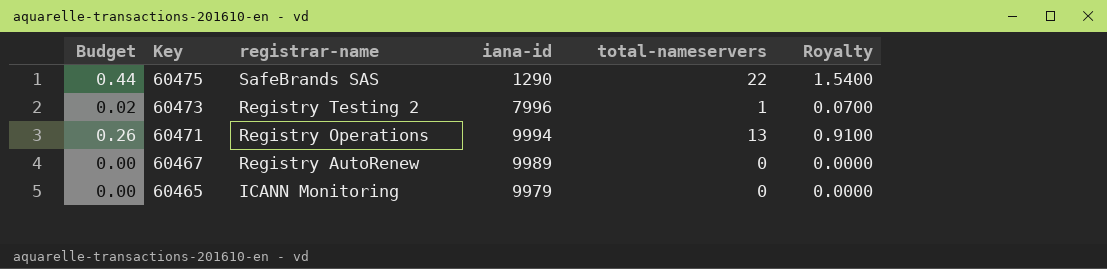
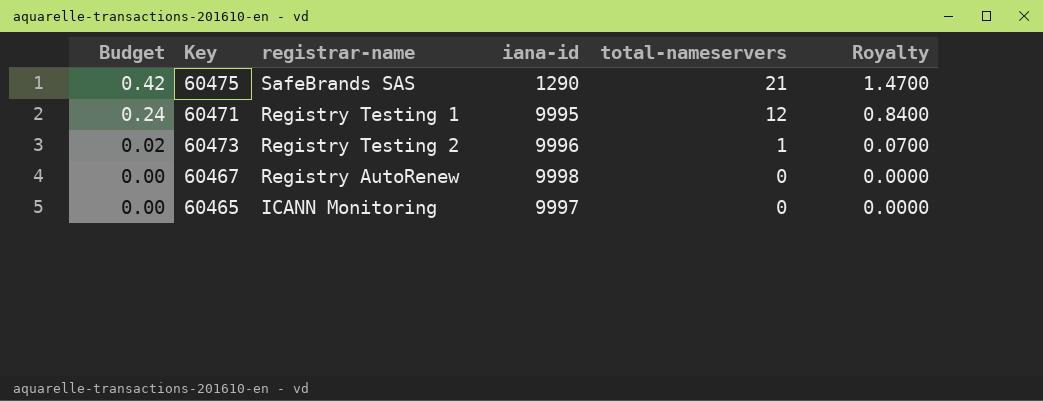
row order: Key descending -> Budget descending
60475 | Budget: 0.44 -> 0.42
60475 | total-nameservers: 22 -> 21
60475 | Royalty: 1.5400 -> 1.4700
60471 | Budget: 0.26 -> 0.24
60471 | registrar-name: Registry Operations -> Registry Testing 1
60471 | iana-id: 9994 -> 9995
60471 | total-nameservers: 13 -> 12
60471 | Royalty: 0.9100 -> 0.8400
60473 | iana-id: 7996 -> 9996
60467 | iana-id: 9989 -> 9998
60465 | iana-id: 9979 -> 9997

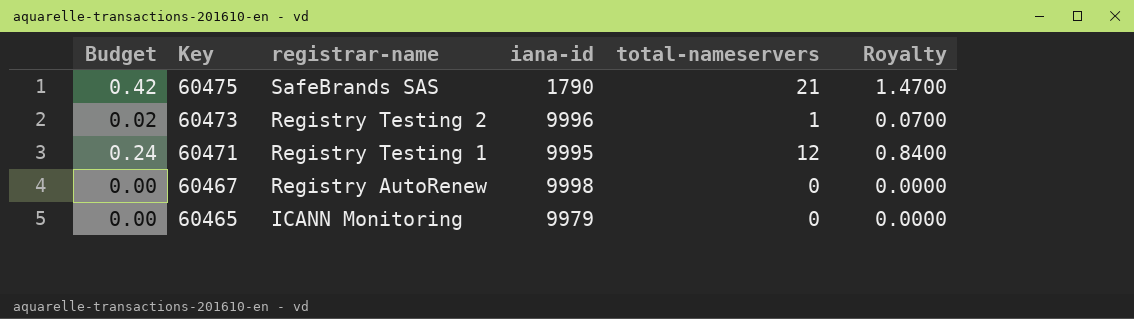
row order: Budget descending -> Key descending
60475 | iana-id: 1290 -> 1790
60465 | iana-id: 9997 -> 9979

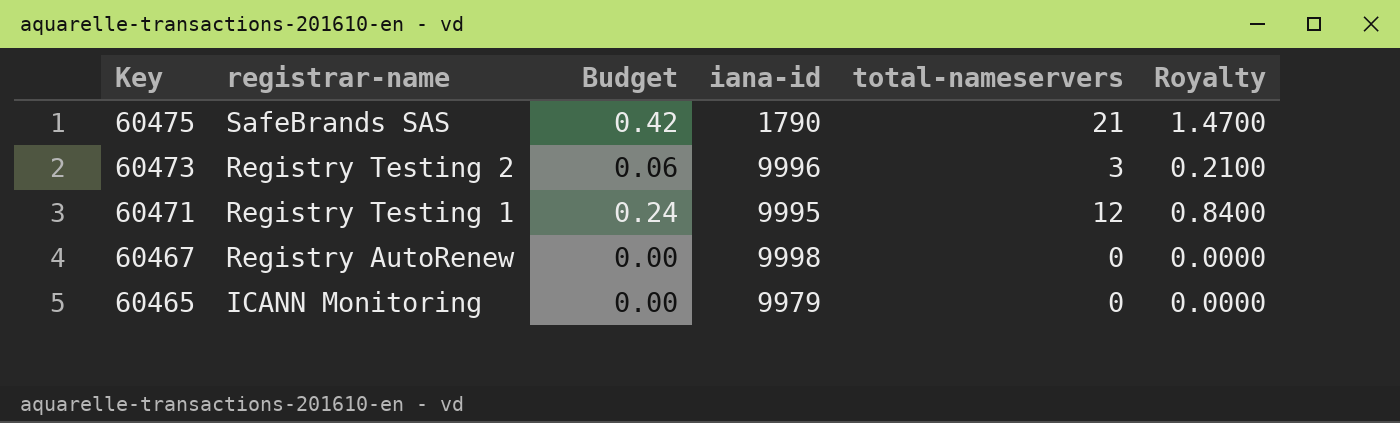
column Budget | position: 1 -> 3
60473 | Budget: 0.02 -> 0.06
60473 | total-nameservers: 1 -> 3
60473 | Royalty: 0.0700 -> 0.2100

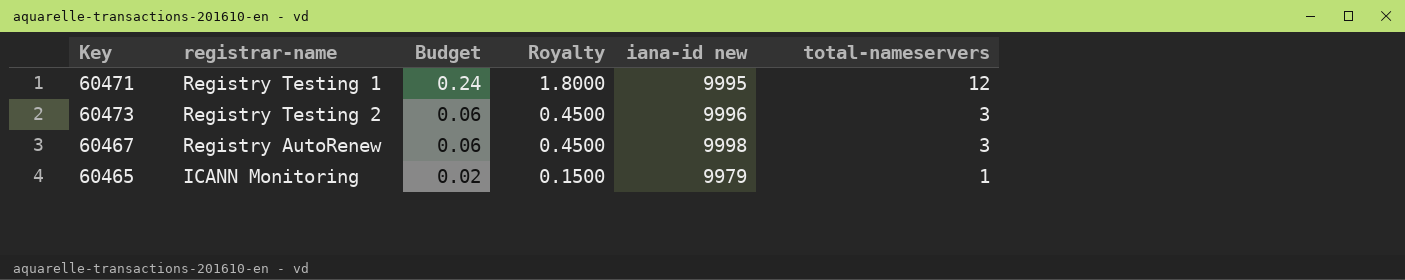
row order: Key descending -> Budget descending
column Royalty | formula: [total-nameservers] * 0.07 -> [total-nameservers] * 0.15
column Royalty | position: 6 -> 4
column name: iana-id -> iana-id new
row 60475: SafeBrands SAS | 0.42 | 1790 | 21 | 1.4700 -> none
60467 | Budget: 0.00 -> 0.06
60467 | total-nameservers: 0 -> 3
60465 | Budget: 0.00 -> 0.02
60465 | total-nameservers: 0 -> 1

